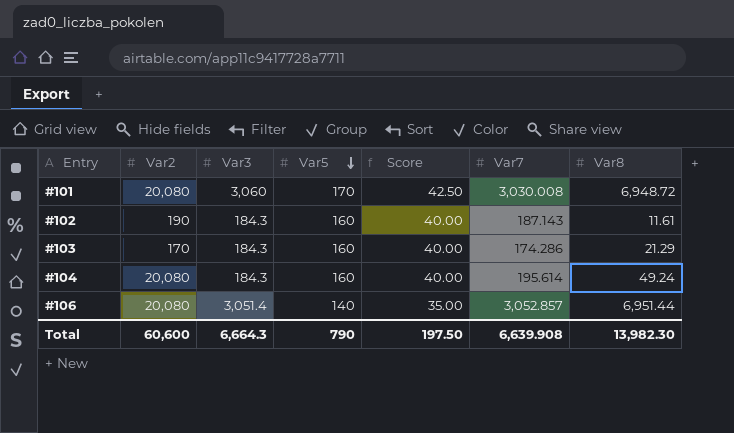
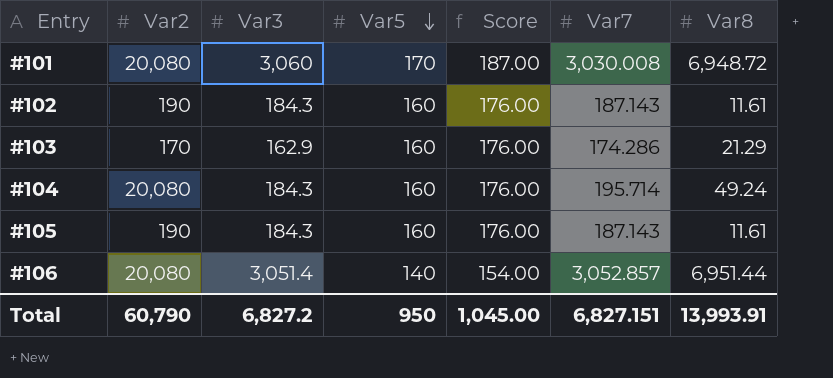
column Score | formula: [Var5] * 0.25 -> [Var5] * 1.1
#103 | Var3: 184.3 -> 162.9
#104 | Var7: 195.614 -> 195.714
row #105: none -> 190 | 184.3 | 160 | 176.00 | 187.143 | 11.61
Total | Var2: 60,600 -> 60,790
Total | Var3: 6,664.3 -> 6,827.2
Total | Var5: 790 -> 950
Total | Score: 197.50 -> 1,045.00
Total | Var7: 6,639.908 -> 6,827.151
Total | Var8: 13,982.30 -> 13,993.91

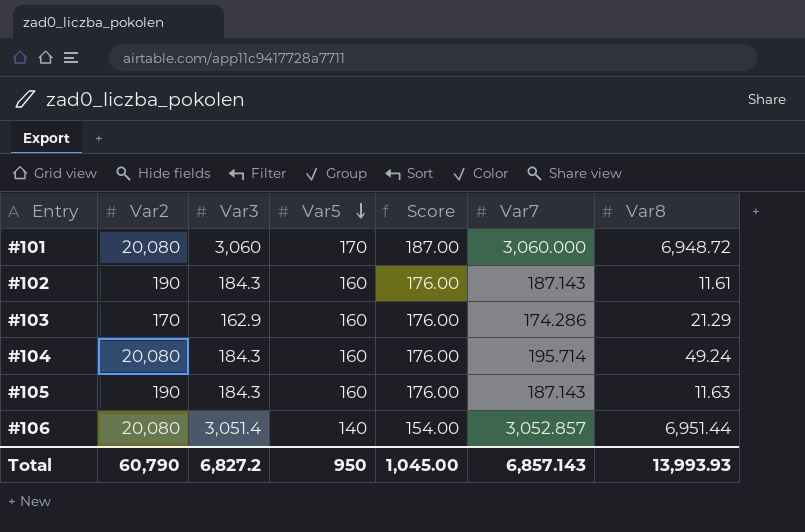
#101 | Var7: 3,030.008 -> 3,060.000
#105 | Var8: 11.61 -> 11.63
Total | Var7: 6,827.151 -> 6,857.143
Total | Var8: 13,993.91 -> 13,993.93

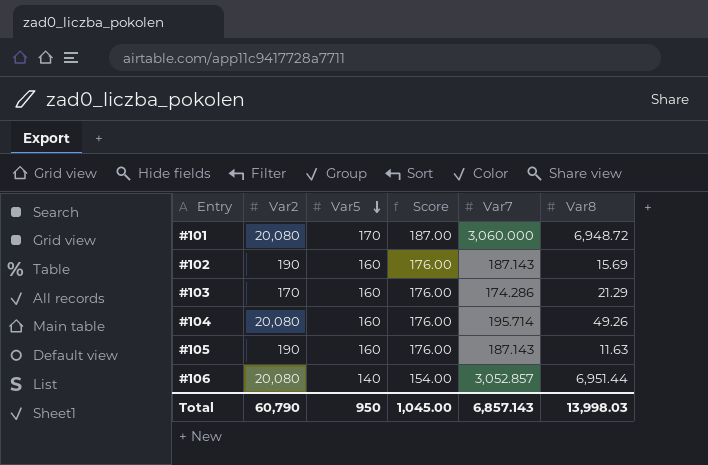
column Var3 | position: 3 -> none
#102 | Var8: 11.61 -> 15.69
#104 | Var8: 49.24 -> 49.26
Total | Var8: 13,993.93 -> 13,998.03

